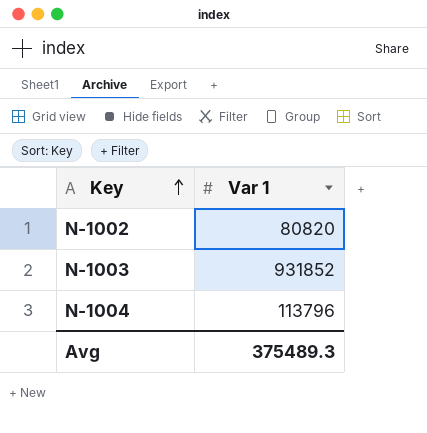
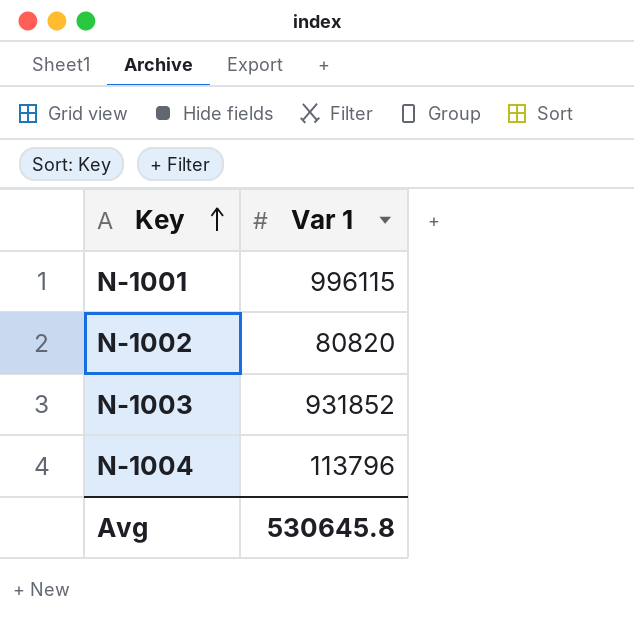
row N-1001: none -> 996115
Avg | Var 1: 375489.3 -> 530645.8

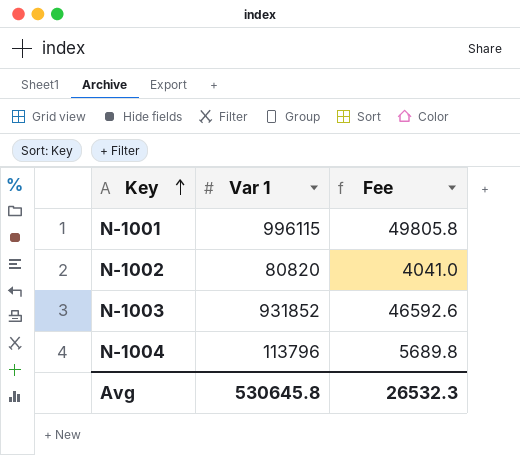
column Fee | formula: none -> [Var 1] * 0.05

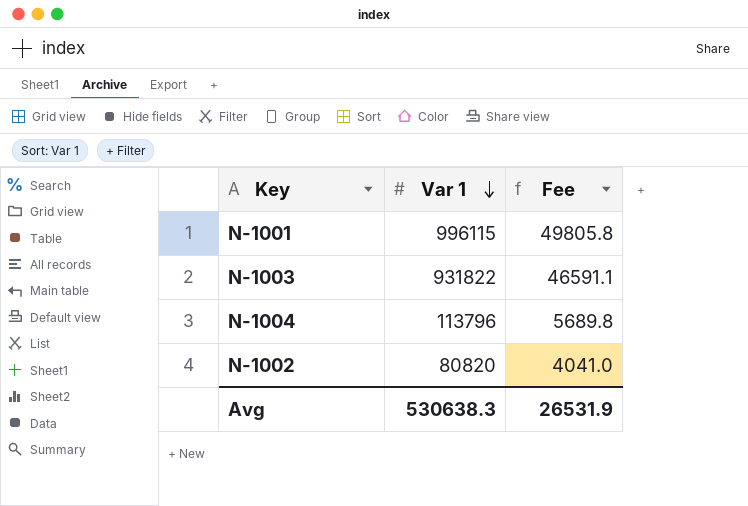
row order: Key ascending -> Var 1 descending
N-1003 | Var 1: 931852 -> 931822
N-1003 | Fee: 46592.6 -> 46591.1
Avg | Var 1: 530645.8 -> 530638.3
Avg | Fee: 26532.3 -> 26531.9

